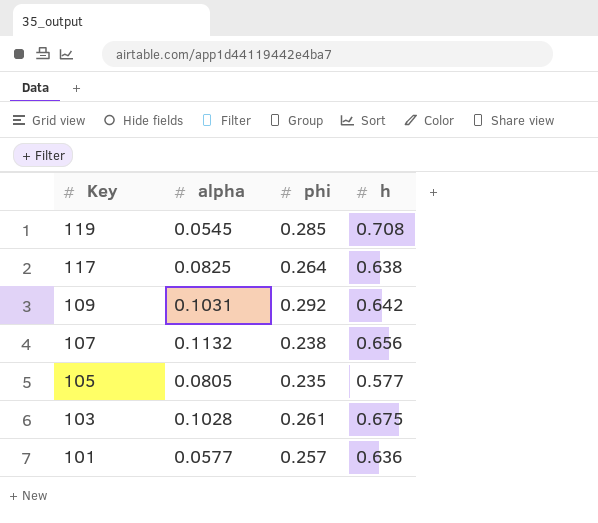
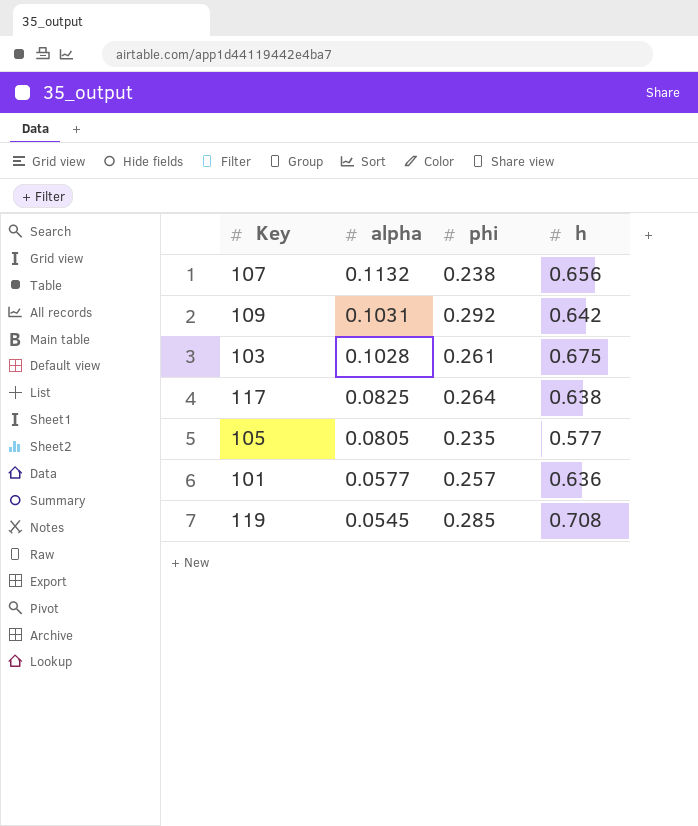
row order: Key descending -> alpha descending

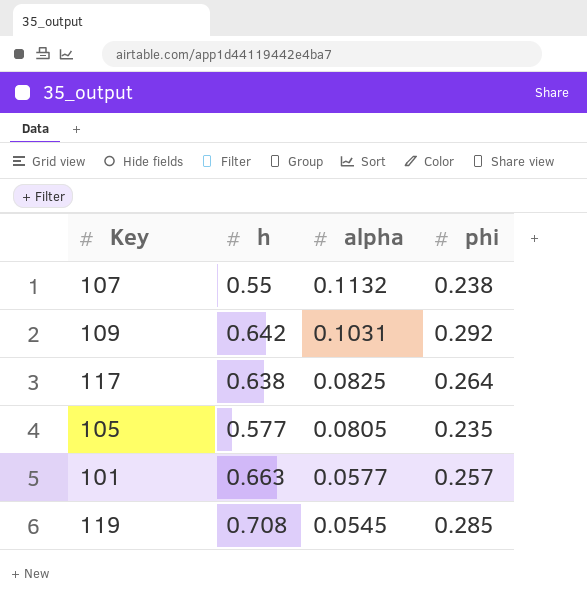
column h | position: 4 -> 2
row 103: 0.1028 | 0.261 | 0.675 -> none
107 | h: 0.656 -> 0.55
101 | h: 0.636 -> 0.663

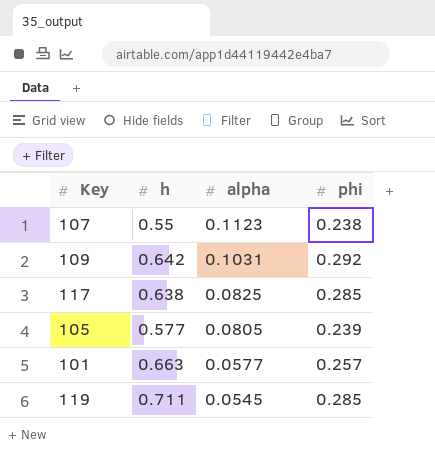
107 | alpha: 0.1132 -> 0.1123
117 | phi: 0.264 -> 0.285
105 | phi: 0.235 -> 0.239
119 | h: 0.708 -> 0.711

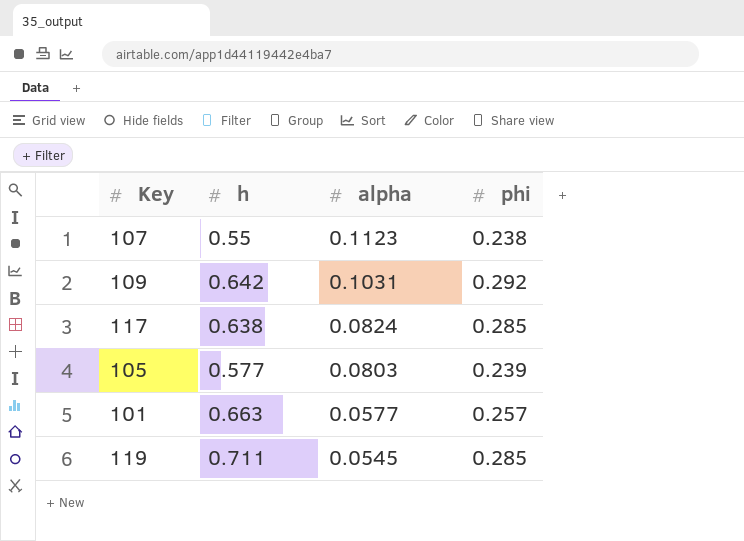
117 | alpha: 0.0825 -> 0.0824
105 | alpha: 0.0805 -> 0.0803

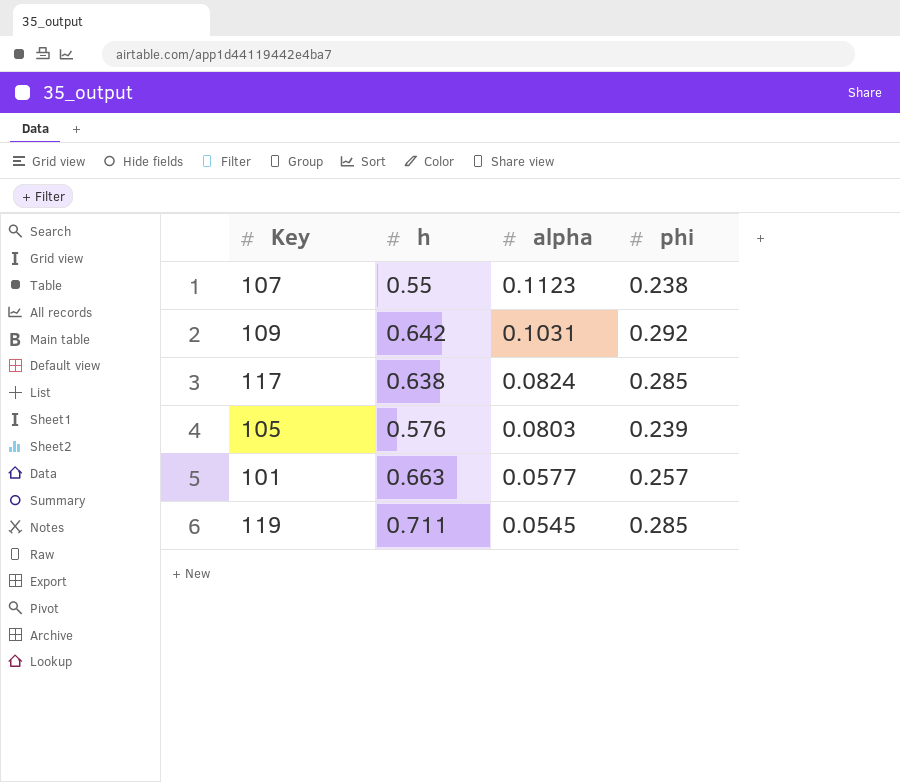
105 | h: 0.577 -> 0.576

